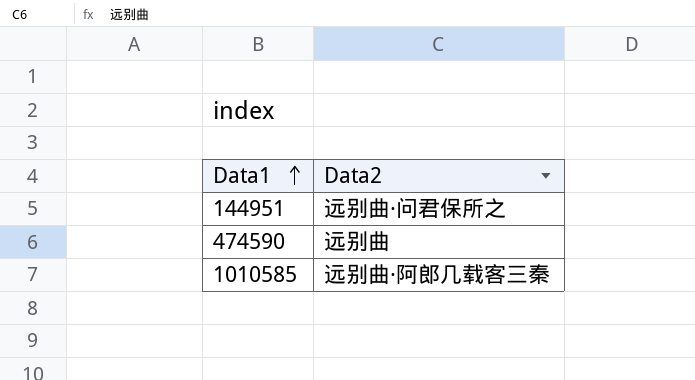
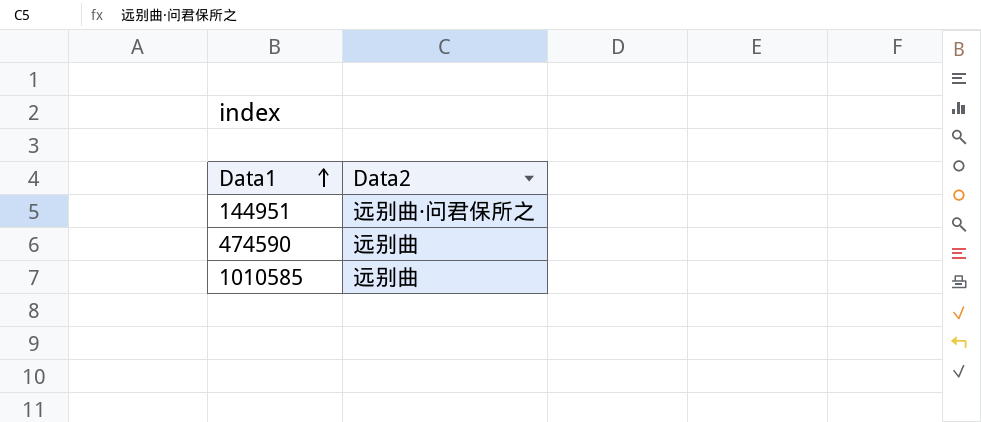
1010585 | Data2: 远别曲·阿郎几载客三秦 -> 远别曲

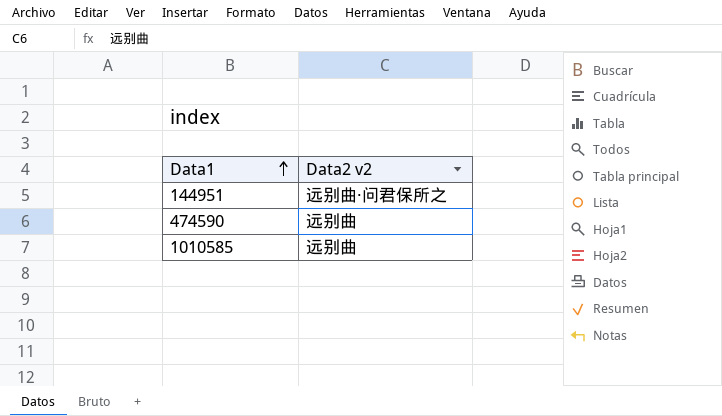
column name: Data2 -> Data2 v2

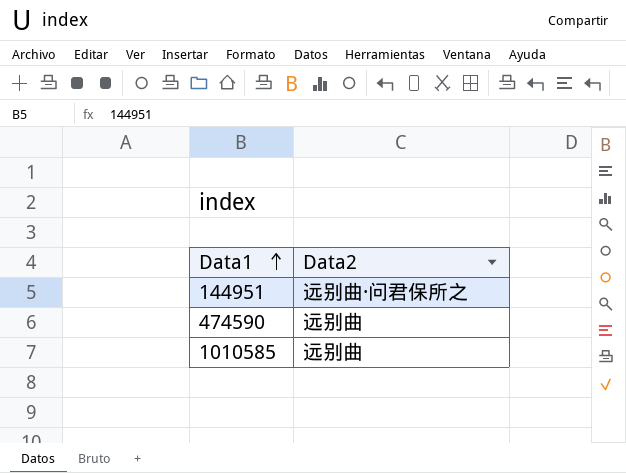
column name: Data2 v2 -> Data2

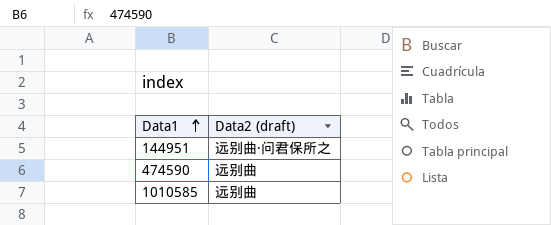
column name: Data2 -> Data2 (draft)

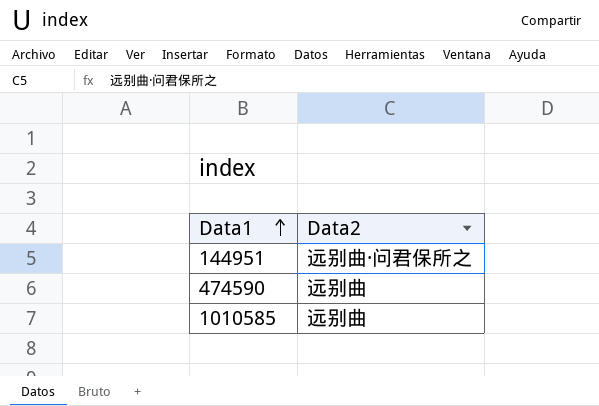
column name: Data2 (draft) -> Data2

